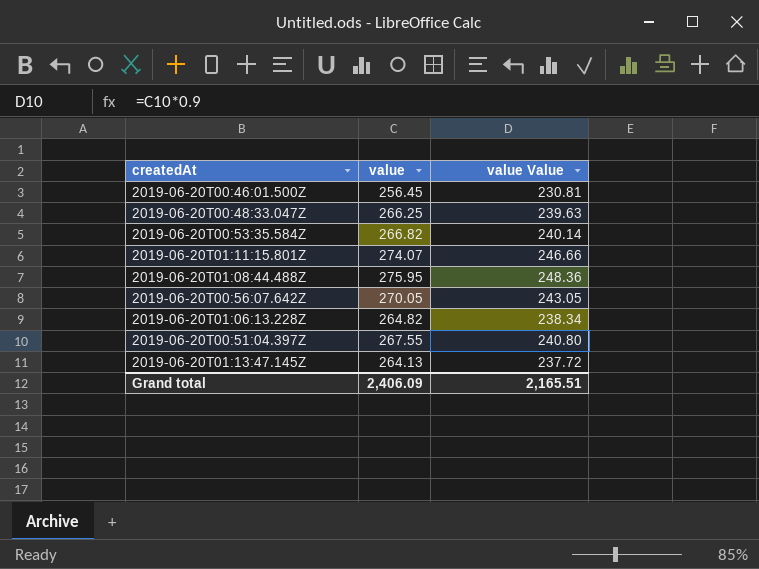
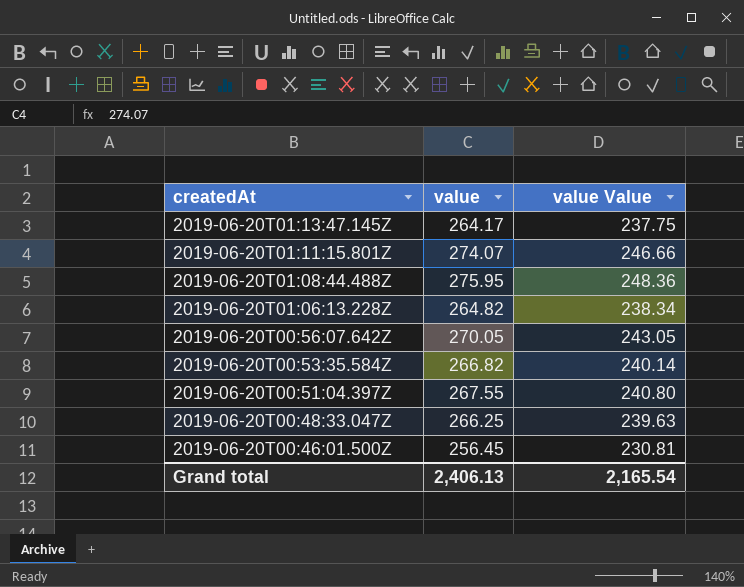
row order: none -> createdAt descending
2019-06-20T01:13:47.145Z | value: 264.13 -> 264.17
2019-06-20T01:13:47.145Z | value Value: 237.72 -> 237.75
Grand total | value: 2,406.09 -> 2,406.13
Grand total | value Value: 2,165.51 -> 2,165.54

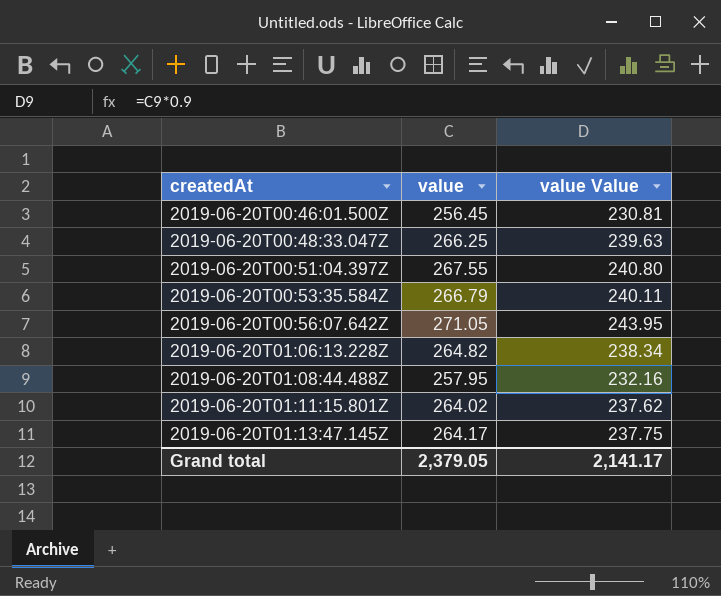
row order: createdAt descending -> createdAt ascending
2019-06-20T00:53:35.584Z | value: 266.82 -> 266.79
2019-06-20T00:53:35.584Z | value Value: 240.14 -> 240.11
2019-06-20T00:56:07.642Z | value: 270.05 -> 271.05
2019-06-20T00:56:07.642Z | value Value: 243.05 -> 243.95
2019-06-20T01:08:44.488Z | value: 275.95 -> 257.95
2019-06-20T01:08:44.488Z | value Value: 248.36 -> 232.16
2019-06-20T01:11:15.801Z | value: 274.07 -> 264.02
2019-06-20T01:11:15.801Z | value Value: 246.66 -> 237.62
Grand total | value: 2,406.13 -> 2,379.05
Grand total | value Value: 2,165.54 -> 2,141.17

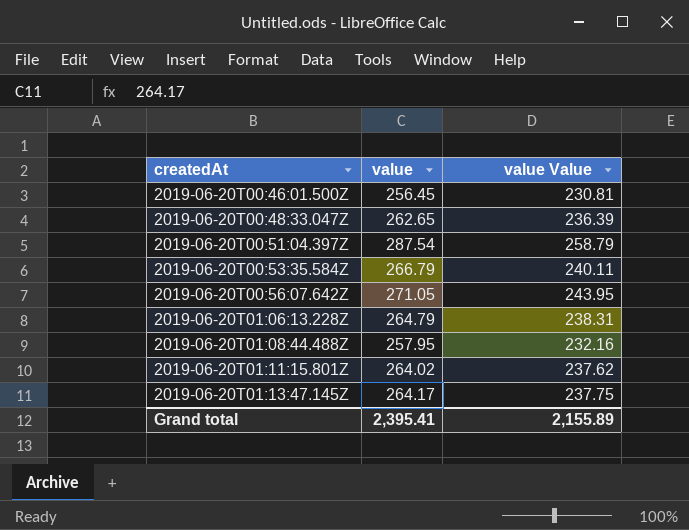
2019-06-20T00:48:33.047Z | value: 266.25 -> 262.65
2019-06-20T00:48:33.047Z | value Value: 239.63 -> 236.39
2019-06-20T00:51:04.397Z | value: 267.55 -> 287.54
2019-06-20T00:51:04.397Z | value Value: 240.80 -> 258.79
2019-06-20T01:06:13.228Z | value: 264.82 -> 264.79
2019-06-20T01:06:13.228Z | value Value: 238.34 -> 238.31
Grand total | value: 2,379.05 -> 2,395.41
Grand total | value Value: 2,141.17 -> 2,155.89

